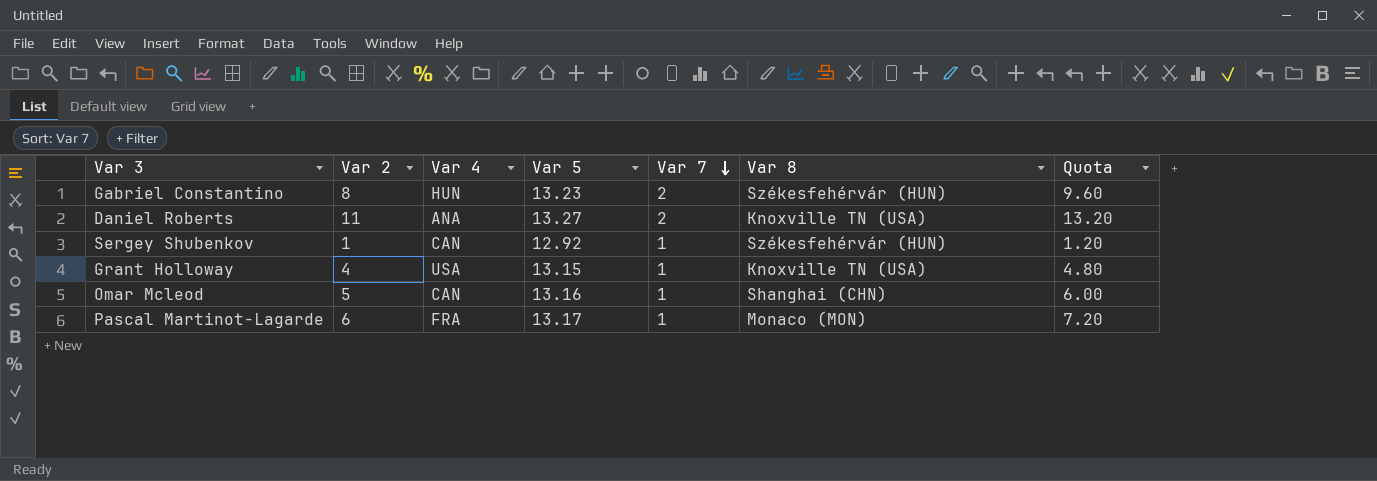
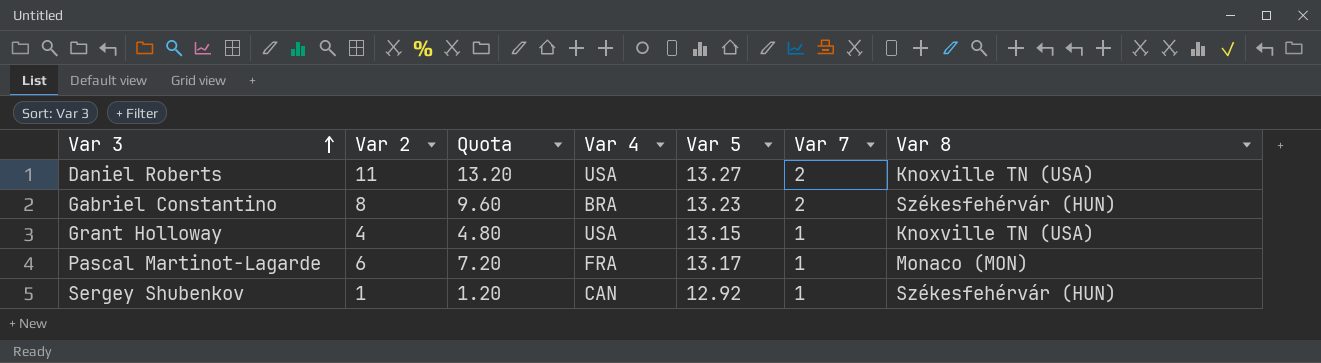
row order: Var 7 descending -> Var 3 ascending
column Quota | position: 7 -> 3
row Omar Mcleod: 5 | CAN | 13.16 | 1 | Shanghai (CHN) | 6.00 -> none
Daniel Roberts | Var 4: ANA -> USA
Gabriel Constantino | Var 4: HUN -> BRA

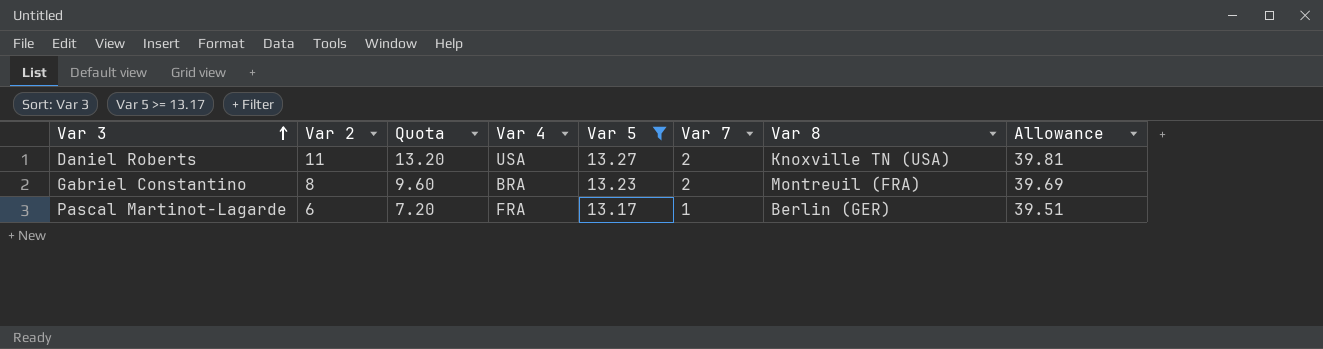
filter: none -> Var 5 >= 13.17
column Allowance | formula: none -> [Var 5] * 3
Gabriel Constantino | Var 8: Székesfehérvár (HUN) -> Montreuil (FRA)
Pascal Martinot-Lagarde | Var 8: Monaco (MON) -> Berlin (GER)

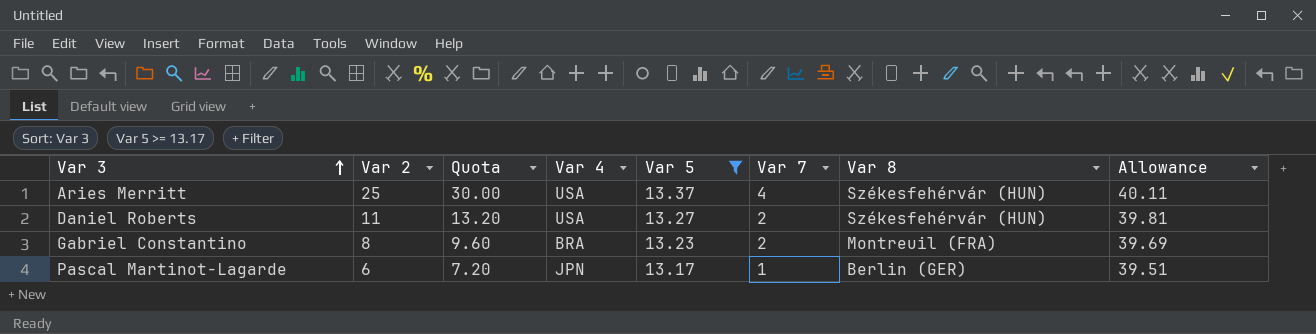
row Aries Merritt: none -> 25 | 30.00 | USA | 13.37 | 4 | Székesfehérvár (HUN) | 40.11
Daniel Roberts | Var 8: Knoxville TN (USA) -> Székesfehérvár (HUN)
Pascal Martinot-Lagarde | Var 4: FRA -> JPN

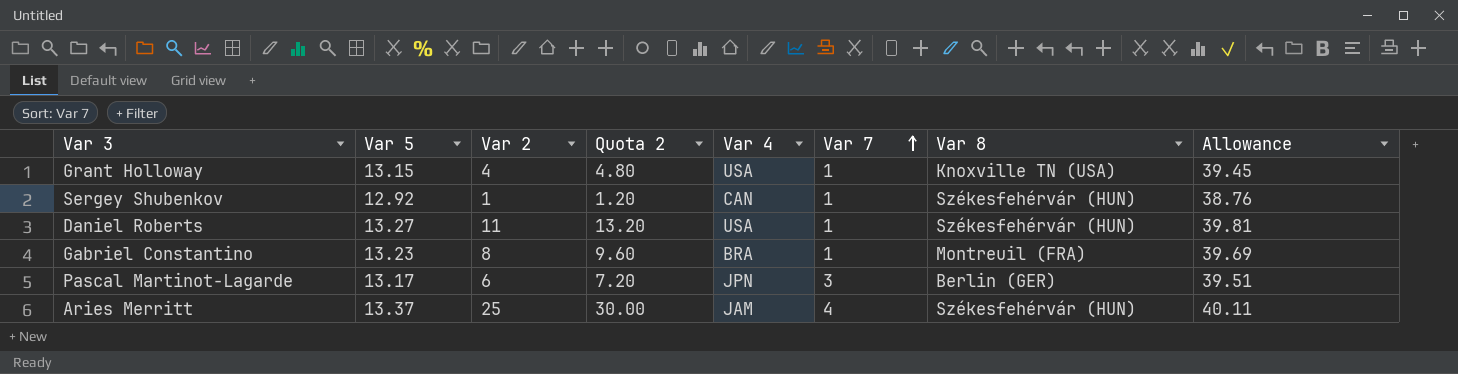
filter: Var 5 >= 13.17 -> none
row order: Var 3 ascending -> Var 7 ascending
column Var 5 | position: 5 -> 2
column name: Quota -> Quota 2
Daniel Roberts | Var 7: 2 -> 1
Gabriel Constantino | Var 7: 2 -> 1
Pascal Martinot-Lagarde | Var 7: 1 -> 3
Aries Merritt | Var 4: USA -> JAM

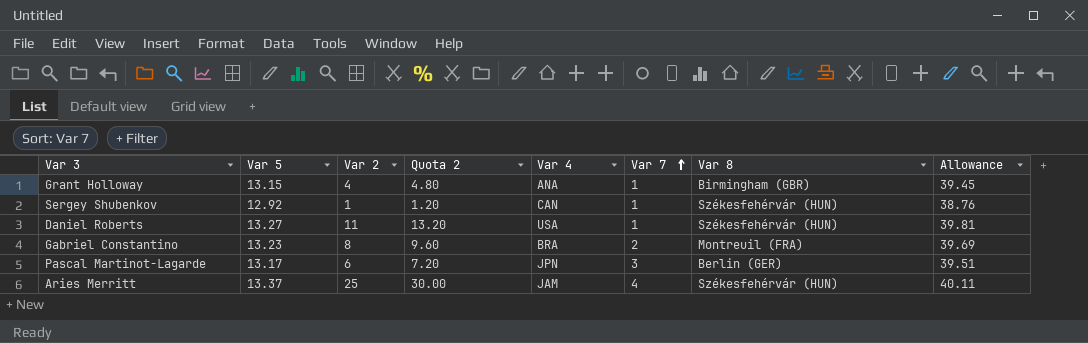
Grant Holloway | Var 4: USA -> ANA
Grant Holloway | Var 8: Knoxville TN (USA) -> Birmingham (GBR)
Gabriel Constantino | Var 7: 1 -> 2

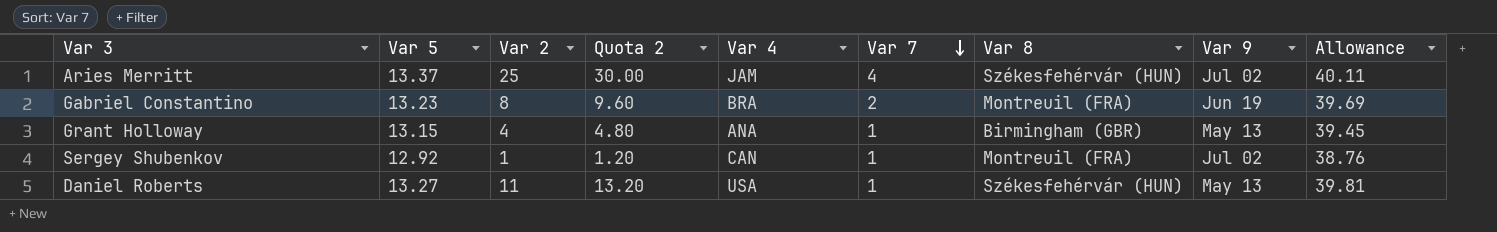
row order: Var 7 ascending -> Var 7 descending
column Var 9 | position: none -> 8
row Pascal Martinot-Lagarde: 13.17 | 6 | 7.20 | JPN | 3 | Berlin (GER) | 39.51 -> none
Sergey Shubenkov | Var 8: Székesfehérvár (HUN) -> Montreuil (FRA)

